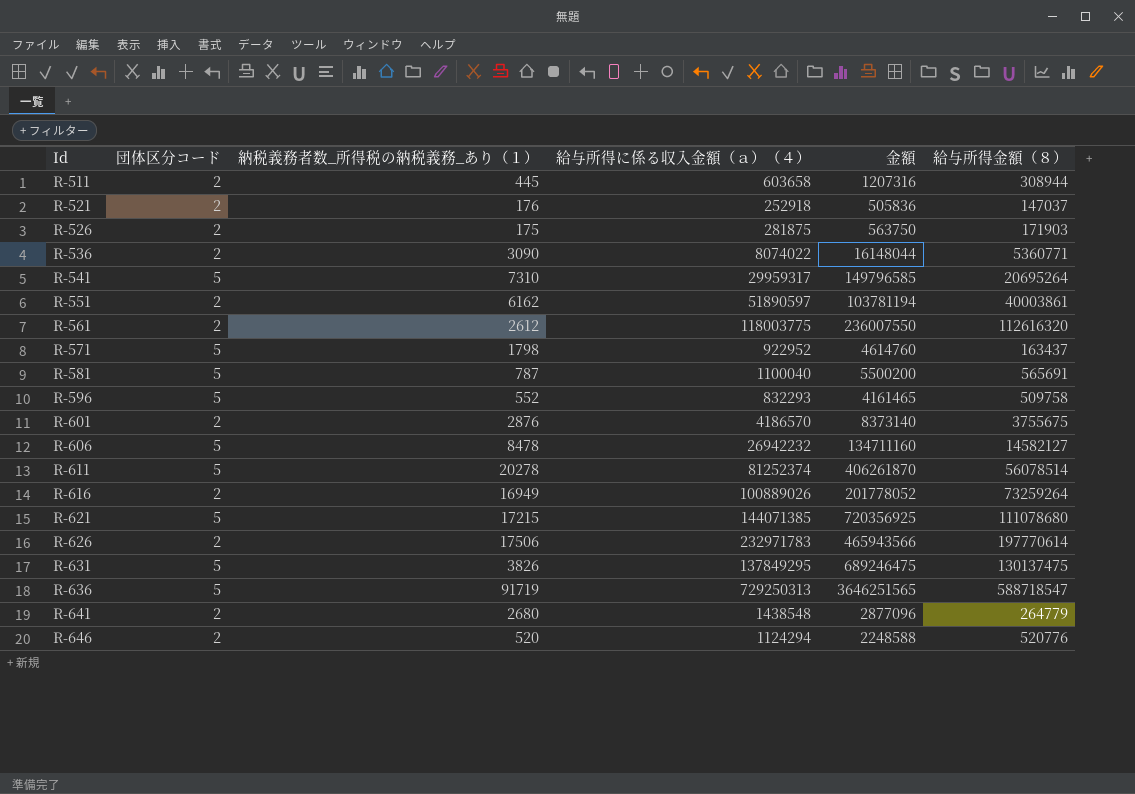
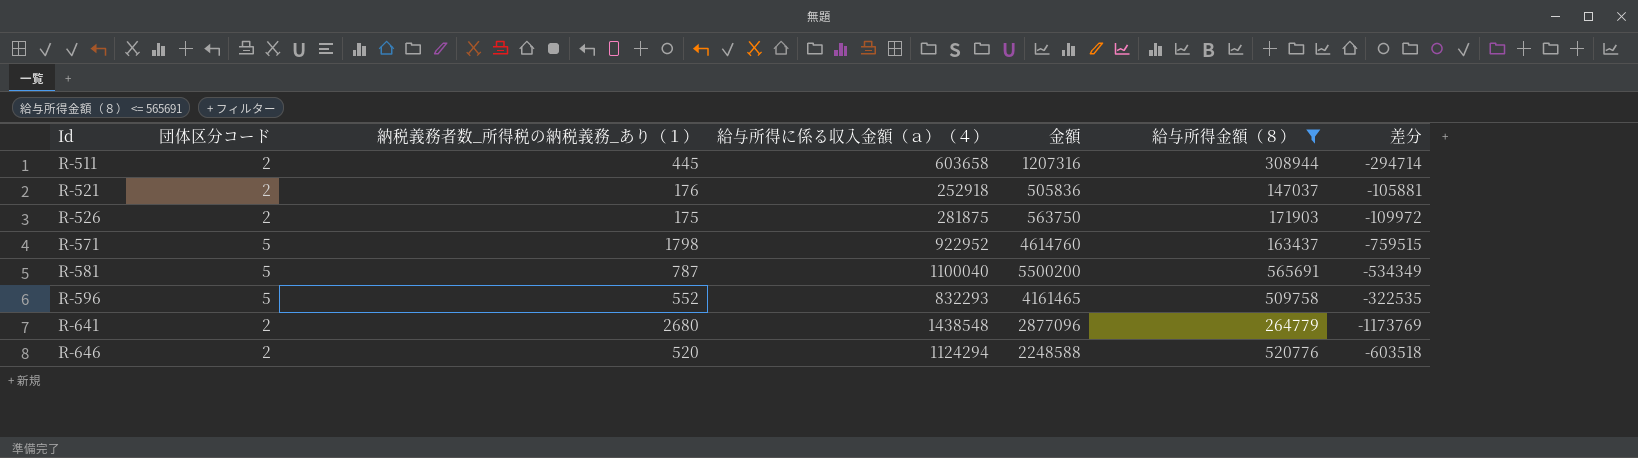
filter: none -> 給与所得金額（８） <= 565691
column 差分 | formula: none -> [給与所得金額（８）] - [給与所得に係る収入金額（ａ）（４）]

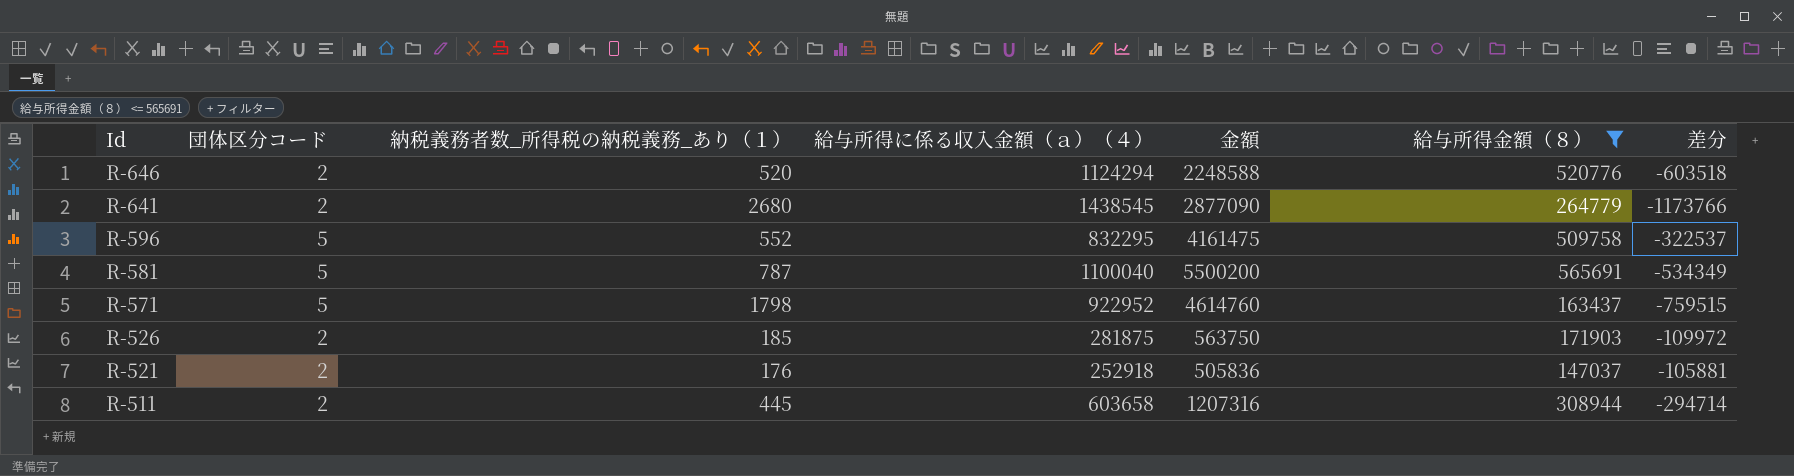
row order: Id ascending -> Id descending
R-641 | 給与所得に係る収入金額（ａ）（４）: 1438548 -> 1438545
R-641 | 金額: 2877096 -> 2877090
R-641 | 差分: -1173769 -> -1173766
R-596 | 給与所得に係る収入金額（ａ）（４）: 832293 -> 832295
R-596 | 金額: 4161465 -> 4161475
R-596 | 差分: -322535 -> -322537
R-526 | 納税義務者数_所得税の納税義務_あり（１）: 175 -> 185

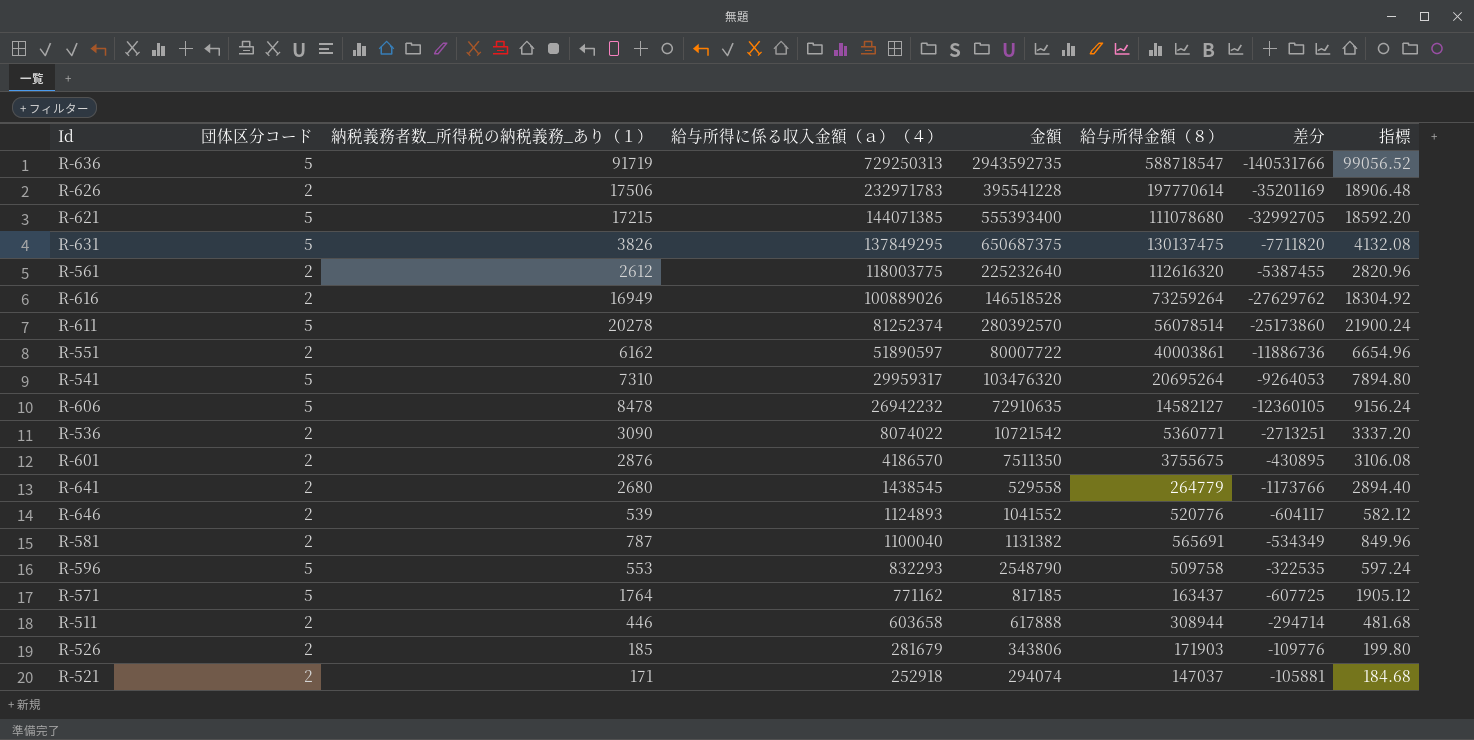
filter: 給与所得金額（８） <= 565691 -> none
row order: Id descending -> 給与所得に係る収入金額（ａ）（４） descending
column 金額 | formula: [団体区分コード] * [給与所得に係る収入金額（ａ）（４）] -> [団体区分コード] * [給与所得金額（８）]
column 指標 | formula: none -> [納税義務者数_所得税の納税義務_あり（１）] * 1.08
R-646 | 納税義務者数_所得税の納税義務_あり（１）: 520 -> 539
R-646 | 給与所得に係る収入金額（ａ）（４）: 1124294 -> 1124893
R-646 | 差分: -603518 -> -604117
R-581 | 団体区分コード: 5 -> 2
R-596 | 納税義務者数_所得税の納税義務_あり（１）: 552 -> 553
R-596 | 給与所得に係る収入金額（ａ）（４）: 832295 -> 832293
R-596 | 差分: -322537 -> -322535
R-571 | 納税義務者数_所得税の納税義務_あり（１）: 1798 -> 1764
R-571 | 給与所得に係る収入金額（ａ）（４）: 922952 -> 771162
R-571 | 差分: -759515 -> -607725
R-511 | 納税義務者数_所得税の納税義務_あり（１）: 445 -> 446
R-526 | 給与所得に係る収入金額（ａ）（４）: 281875 -> 281679
R-526 | 差分: -109972 -> -109776
R-521 | 納税義務者数_所得税の納税義務_あり（１）: 176 -> 171

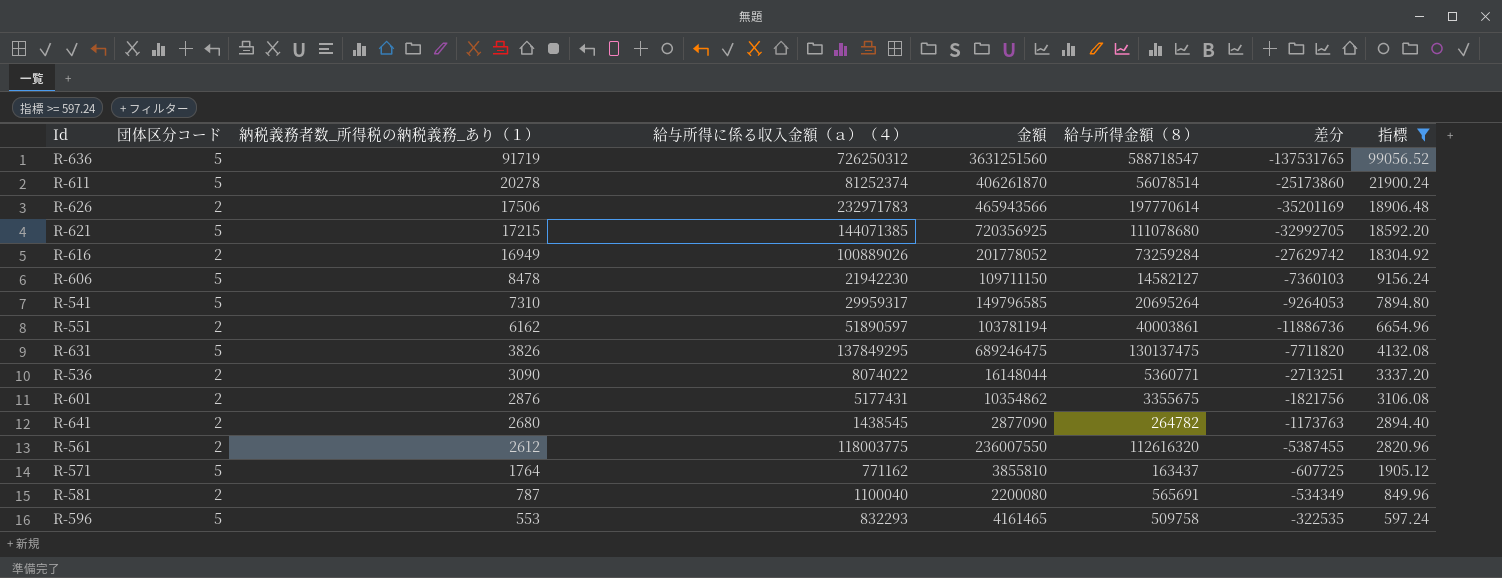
filter: none -> 指標 >= 597.24
row order: 給与所得に係る収入金額（ａ）（４） descending -> 納税義務者数_所得税の納税義務_あり（１） descending
column 金額 | formula: [団体区分コード] * [給与所得金額（８）] -> [団体区分コード] * [給与所得に係る収入金額（ａ）（４）]
R-636 | 給与所得に係る収入金額（ａ）（４）: 729250313 -> 726250312
R-636 | 差分: -140531766 -> -137531765
R-616 | 給与所得金額（８）: 73259264 -> 73259284
R-616 | 差分: -27629762 -> -27629742
R-606 | 給与所得に係る収入金額（ａ）（４）: 26942232 -> 21942230
R-606 | 差分: -12360105 -> -7360103
R-601 | 給与所得に係る収入金額（ａ）（４）: 4186570 -> 5177431
R-601 | 給与所得金額（８）: 3755675 -> 3355675
R-601 | 差分: -430895 -> -1821756
R-641 | 給与所得金額（８）: 264779 -> 264782
R-641 | 差分: -1173766 -> -1173763

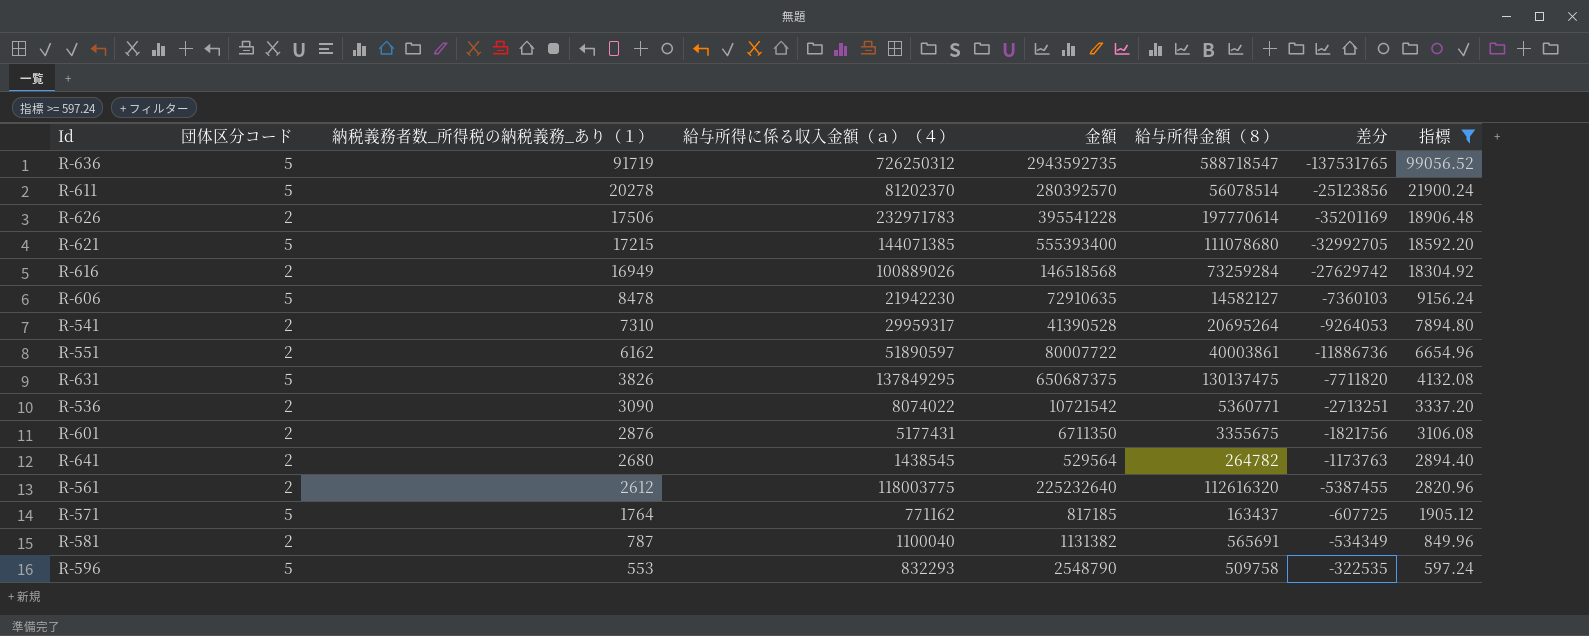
column 金額 | formula: [団体区分コード] * [給与所得に係る収入金額（ａ）（４）] -> [団体区分コード] * [給与所得金額（８）]
R-611 | 給与所得に係る収入金額（ａ）（４）: 81252374 -> 81202370
R-611 | 差分: -25173860 -> -25123856
R-541 | 団体区分コード: 5 -> 2

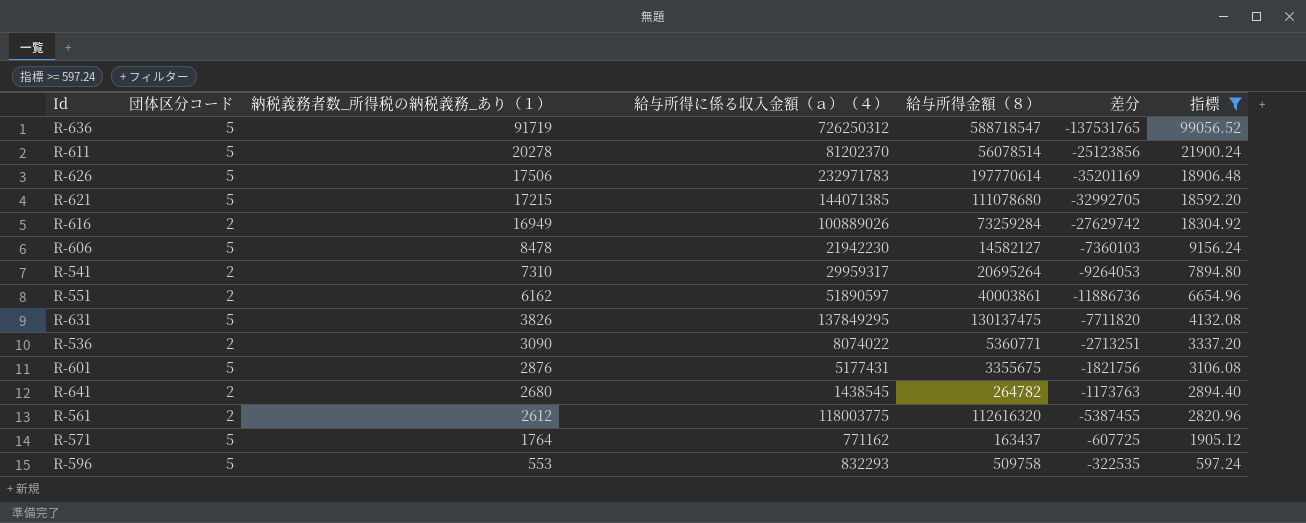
column 金額 | formula: [団体区分コード] * [給与所得金額（８）] -> none
row R-581: 2 | 787 | 1100040 | 1131382 | 565691 | -534349 | 849.96 -> none
R-626 | 団体区分コード: 2 -> 5
R-601 | 団体区分コード: 2 -> 5

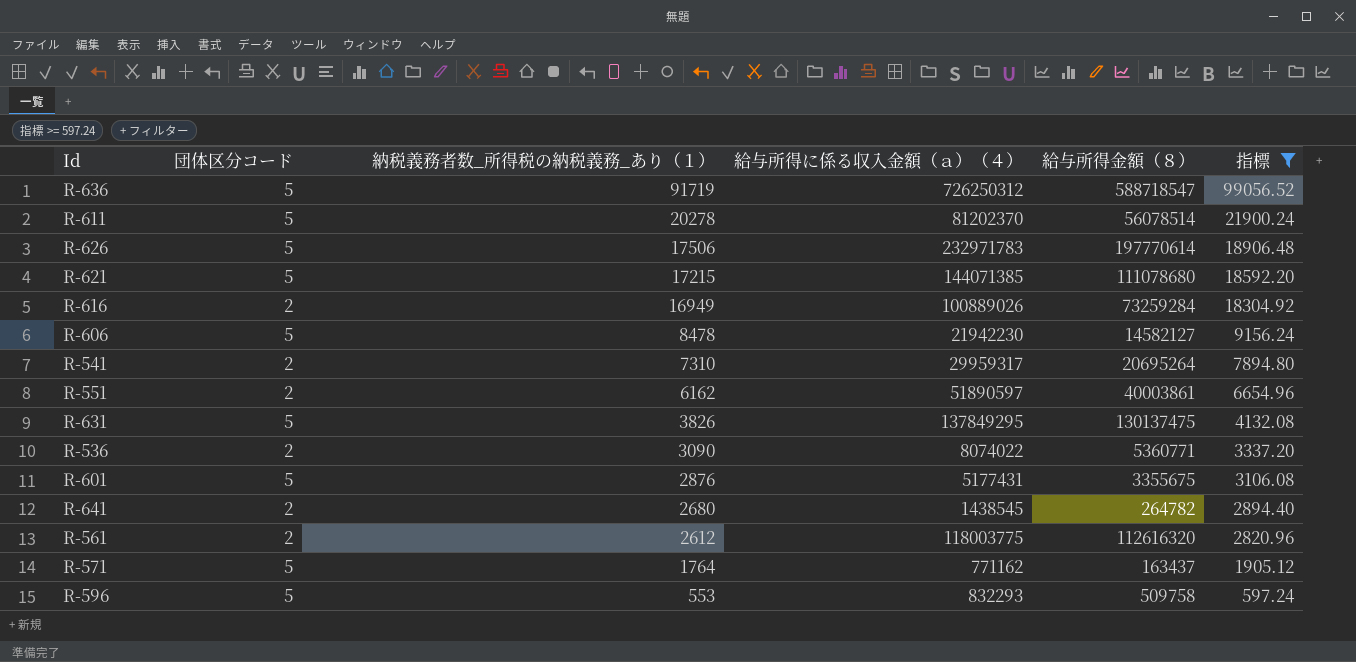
column 差分 | formula: [給与所得金額（８）] - [給与所得に係る収入金額（ａ）（４）] -> none

